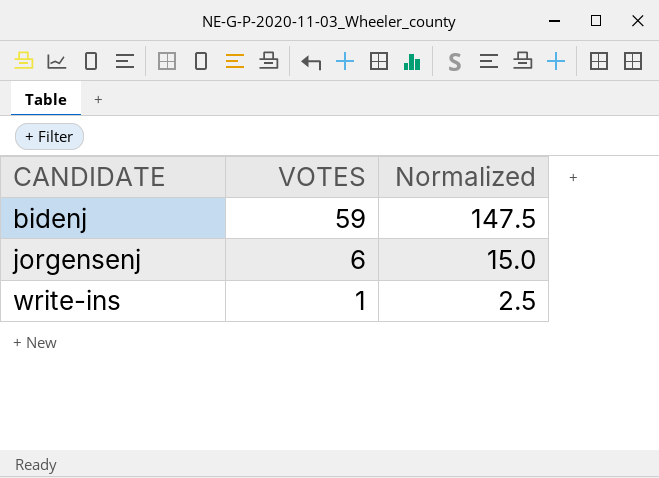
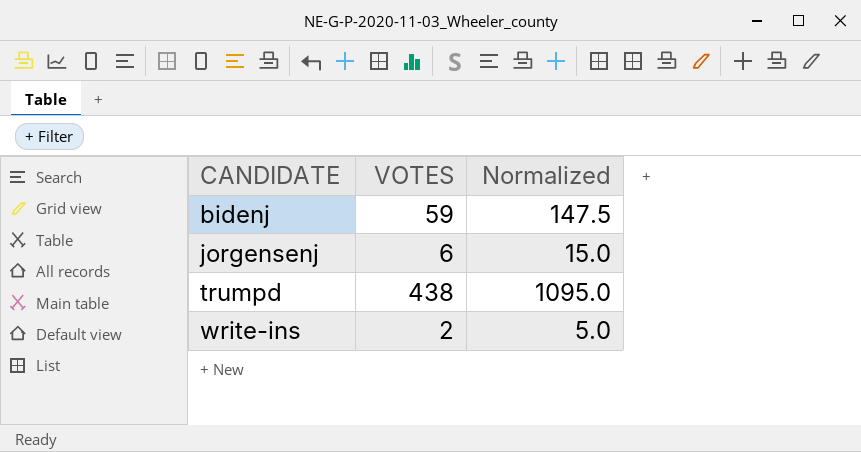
row trumpd: none -> 438 | 1095.0
write-ins | VOTES: 1 -> 2
write-ins | Normalized: 2.5 -> 5.0

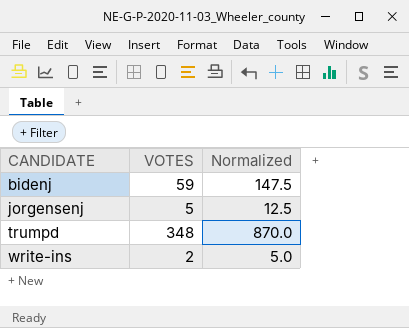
jorgensenj | VOTES: 6 -> 5
jorgensenj | Normalized: 15.0 -> 12.5
trumpd | VOTES: 438 -> 348
trumpd | Normalized: 1095.0 -> 870.0

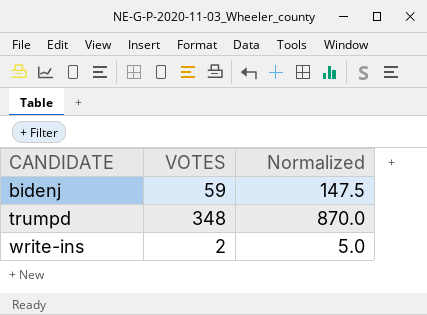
row jorgensenj: 5 | 12.5 -> none

